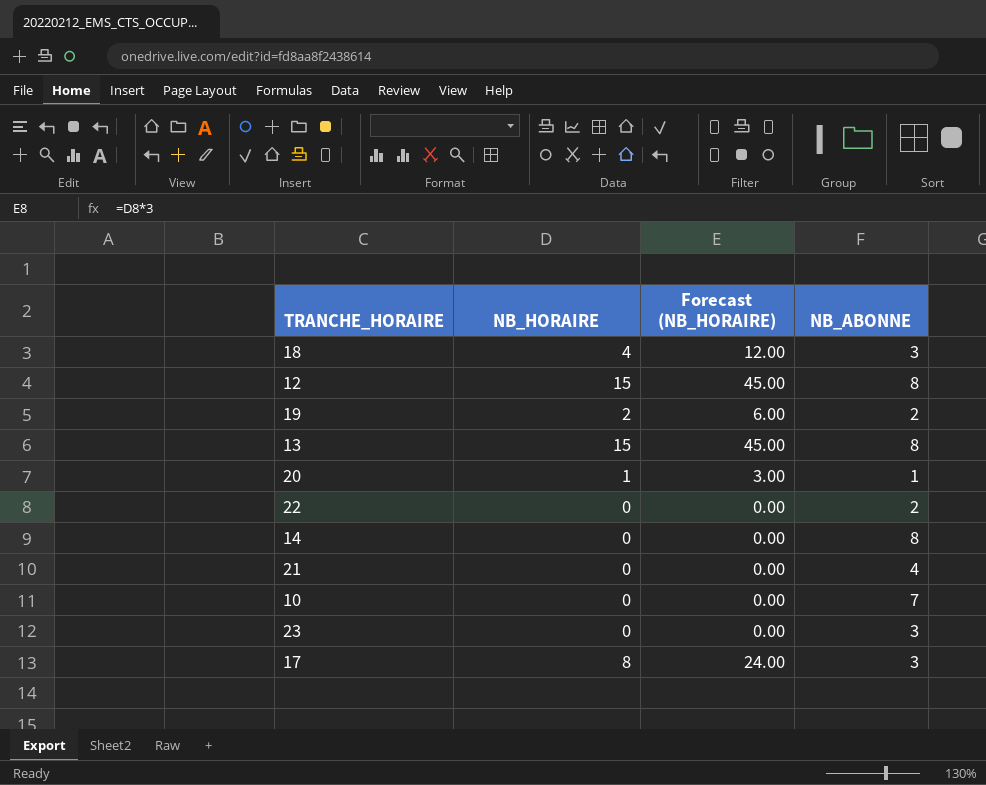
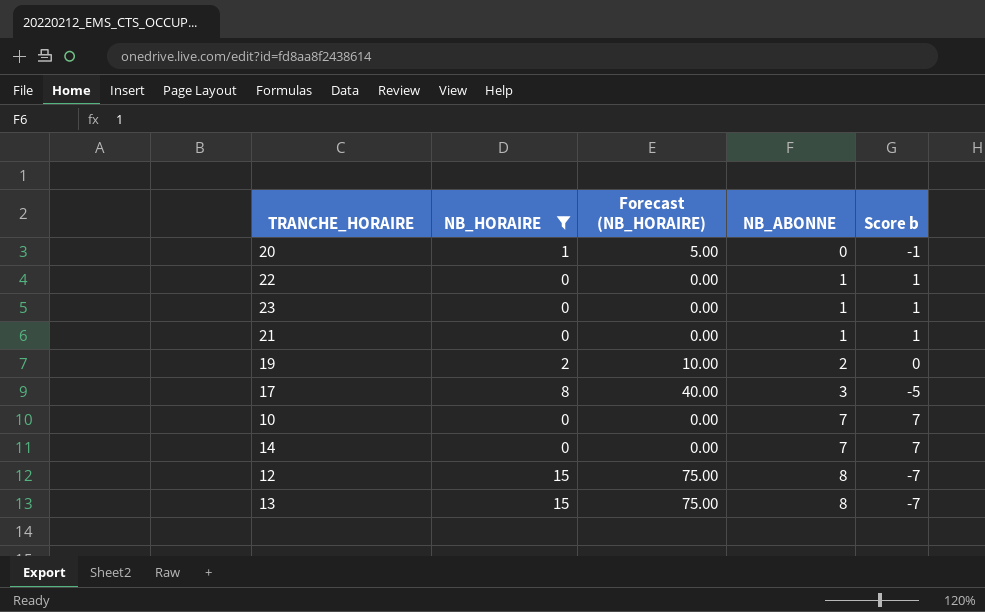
filter: none -> NB_HORAIRE != 4
row order: none -> NB_ABONNE ascending
column Forecast (NB_HORAIRE) | formula: [NB_HORAIRE] * 3 -> [NB_HORAIRE] * 5
column Score b | formula: none -> [NB_ABONNE] - [NB_HORAIRE]
20 | NB_ABONNE: 1 -> 0
22 | NB_ABONNE: 2 -> 1
23 | NB_ABONNE: 3 -> 1
21 | NB_ABONNE: 4 -> 1
14 | NB_ABONNE: 8 -> 7

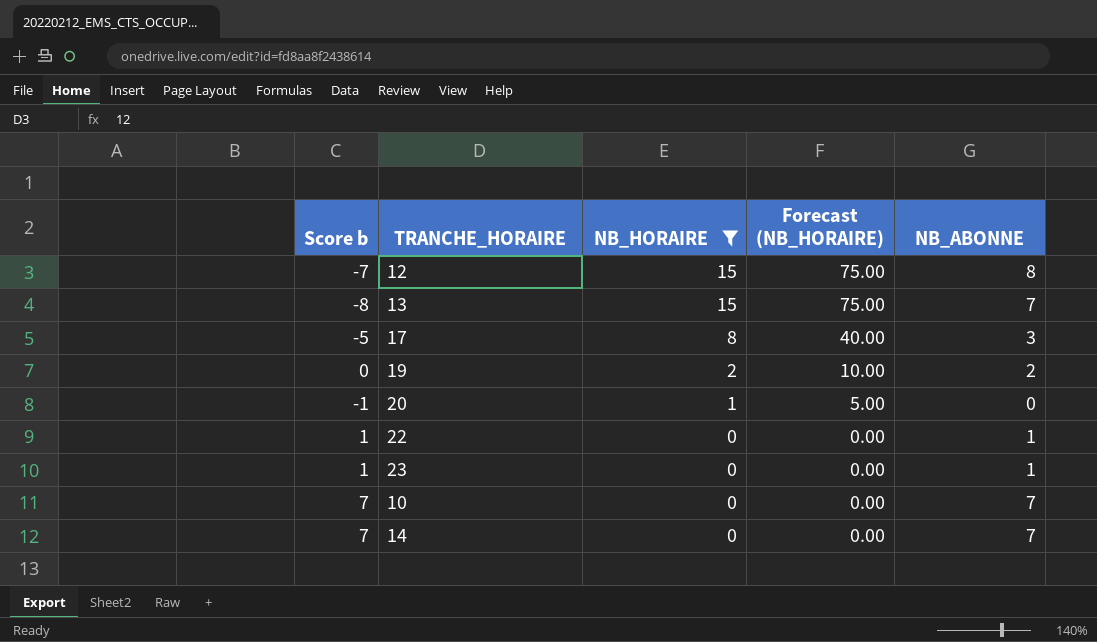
row order: NB_ABONNE ascending -> NB_HORAIRE descending
column Score b | position: 5 -> 1
row 21: 0 | 0.00 | 1 | 1 -> none
13 | Score b: -7 -> -8
13 | NB_ABONNE: 8 -> 7

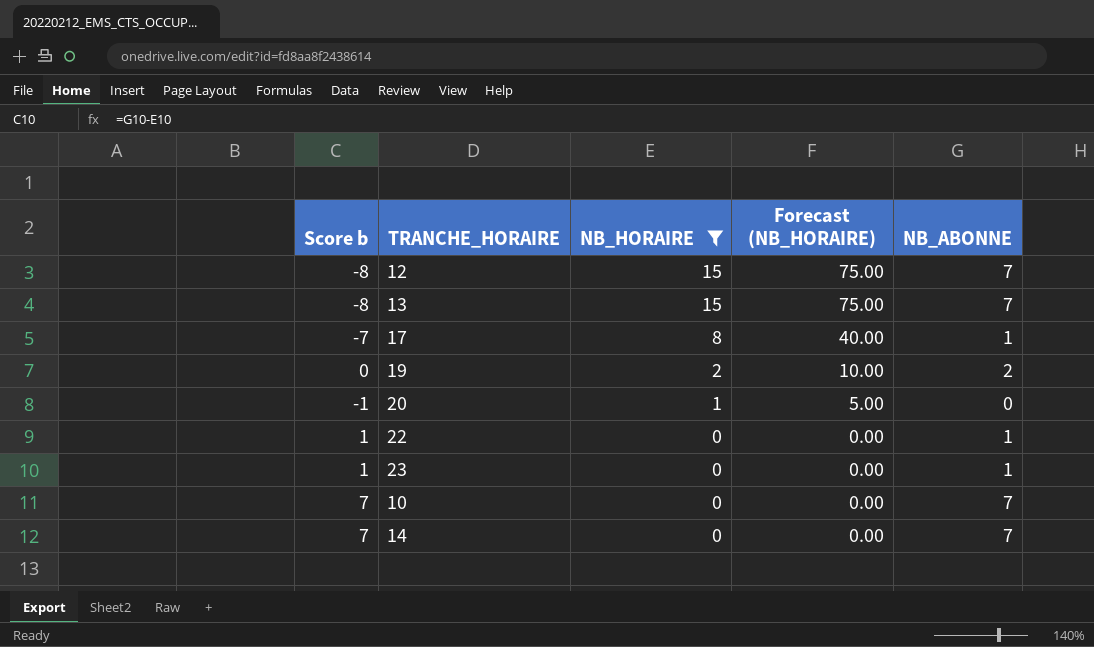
12 | Score b: -7 -> -8
12 | NB_ABONNE: 8 -> 7
17 | Score b: -5 -> -7
17 | NB_ABONNE: 3 -> 1

